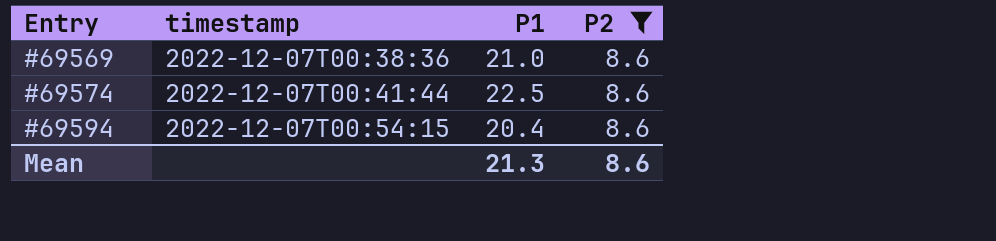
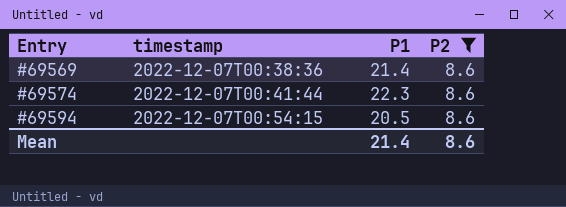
#69569 | P1: 21.0 -> 21.4
#69574 | P1: 22.5 -> 22.3
#69594 | P1: 20.4 -> 20.5
Mean | P1: 21.3 -> 21.4

